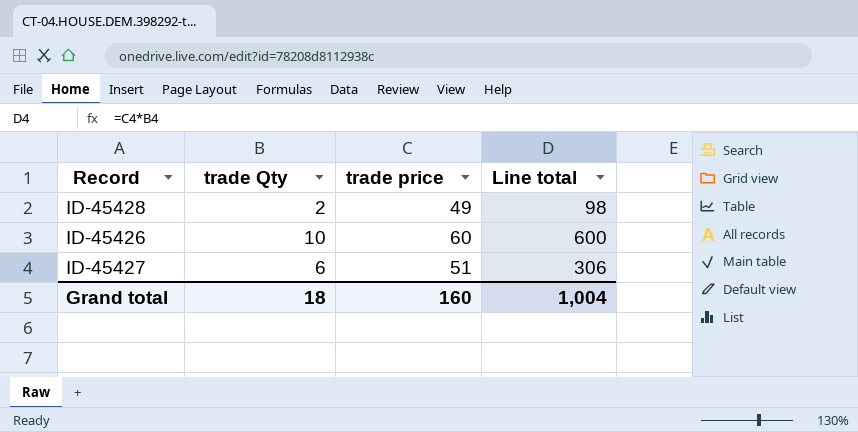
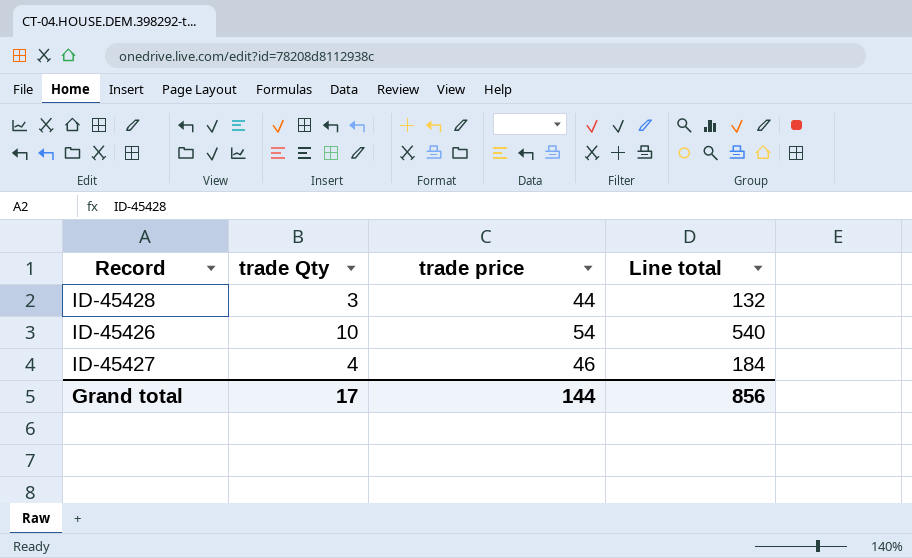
ID-45428 | trade Qty: 2 -> 3
ID-45428 | trade price: 49 -> 44
ID-45428 | Line total: 98 -> 132
ID-45426 | trade price: 60 -> 54
ID-45426 | Line total: 600 -> 540
ID-45427 | trade Qty: 6 -> 4
ID-45427 | trade price: 51 -> 46
ID-45427 | Line total: 306 -> 184
Grand total | trade Qty: 18 -> 17
Grand total | trade price: 160 -> 144
Grand total | Line total: 1,004 -> 856

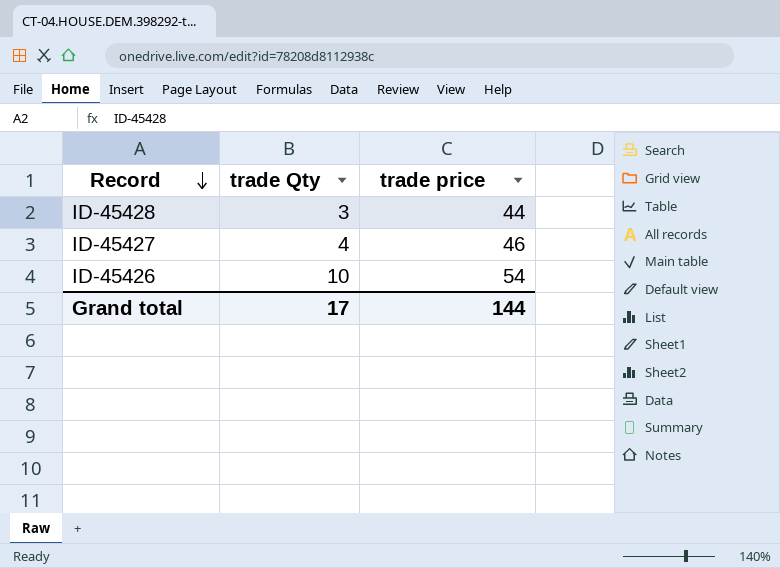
row order: none -> Record descending
column Line total | formula: [trade Qty] * [trade price] -> none

